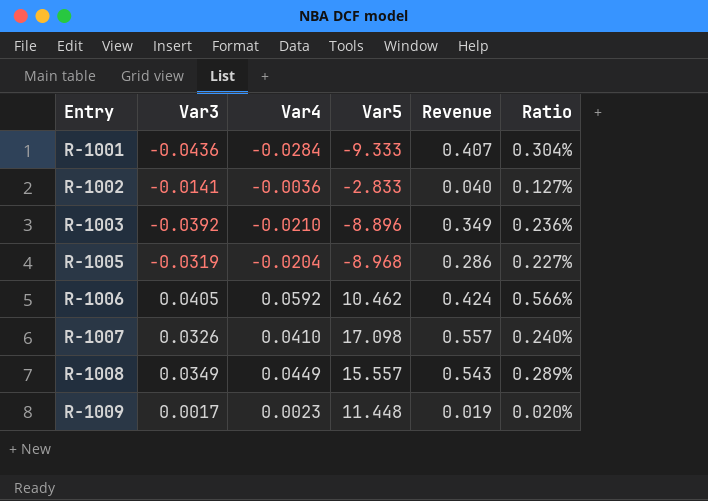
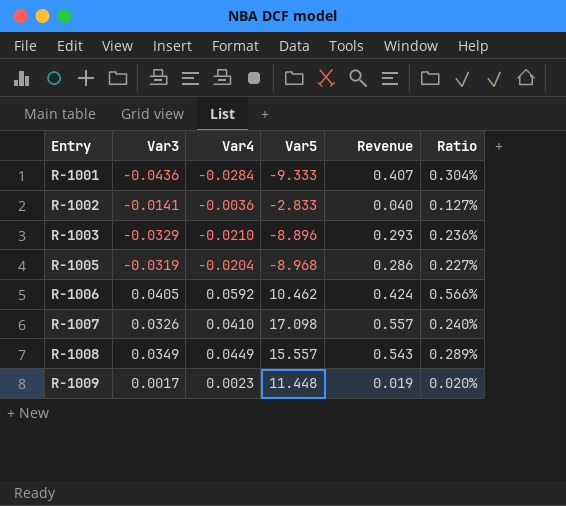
R-1003 | Var3: -0.0392 -> -0.0329
R-1003 | Revenue: 0.349 -> 0.293

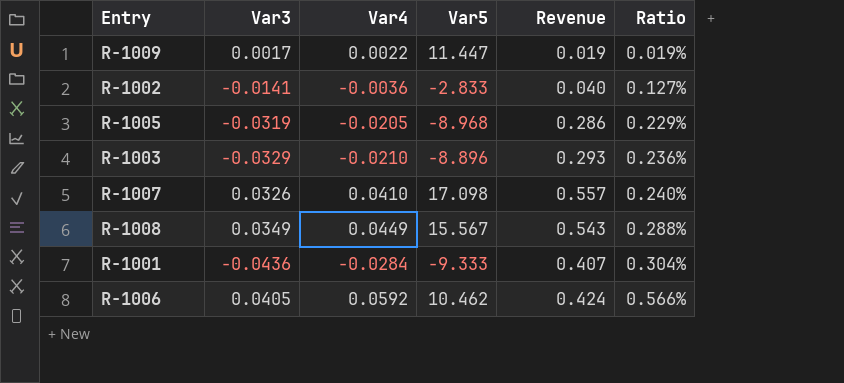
row order: Entry ascending -> Ratio ascending
R-1009 | Var4: 0.0023 -> 0.0022
R-1009 | Var5: 11.448 -> 11.447
R-1009 | Ratio: 0.020% -> 0.019%
R-1005 | Var4: -0.0204 -> -0.0205
R-1005 | Ratio: 0.227% -> 0.229%
R-1008 | Var5: 15.557 -> 15.567
R-1008 | Ratio: 0.289% -> 0.288%

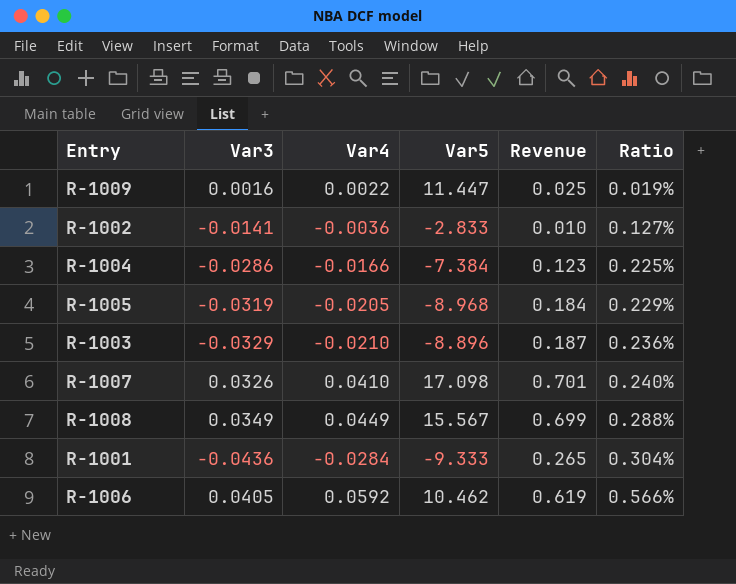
column Revenue | formula: [Var3] * [Var5] -> [Var4] * [Var5]
R-1009 | Var3: 0.0017 -> 0.0016
row R-1004: none -> -0.0286 | -0.0166 | -7.384 | 0.123 | 0.225%

